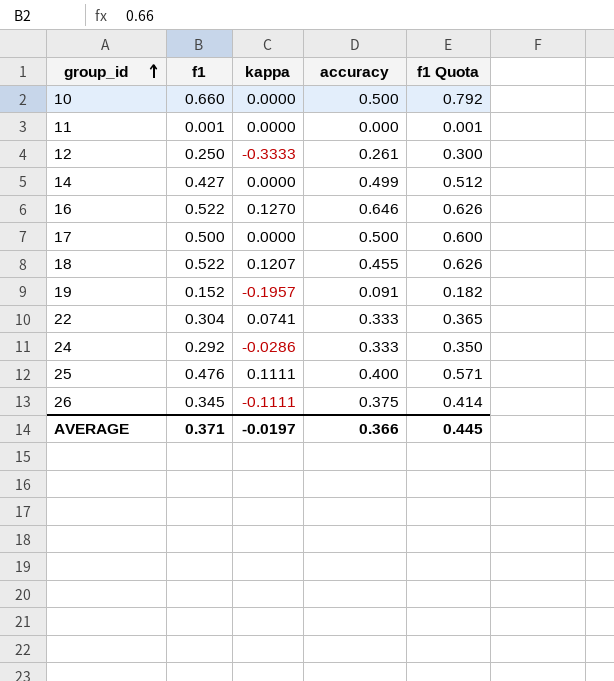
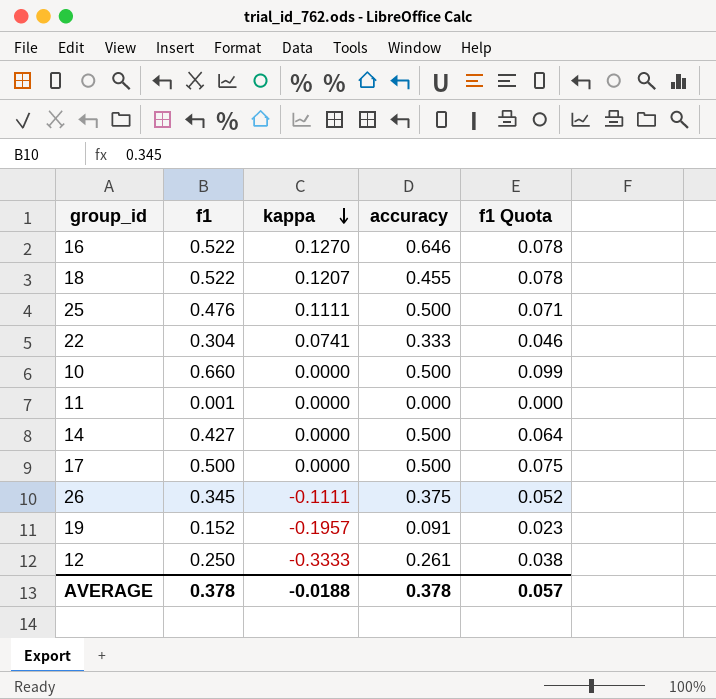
row order: group_id ascending -> kappa descending
column f1 Quota | formula: [f1] * 1.2 -> [f1] * 0.15
row 24: 0.292 | -0.0286 | 0.333 | 0.350 -> none
25 | accuracy: 0.400 -> 0.500
14 | accuracy: 0.499 -> 0.500
AVERAGE | f1: 0.371 -> 0.378
AVERAGE | kappa: -0.0197 -> -0.0188
AVERAGE | accuracy: 0.366 -> 0.378
AVERAGE | f1 Quota: 0.445 -> 0.057

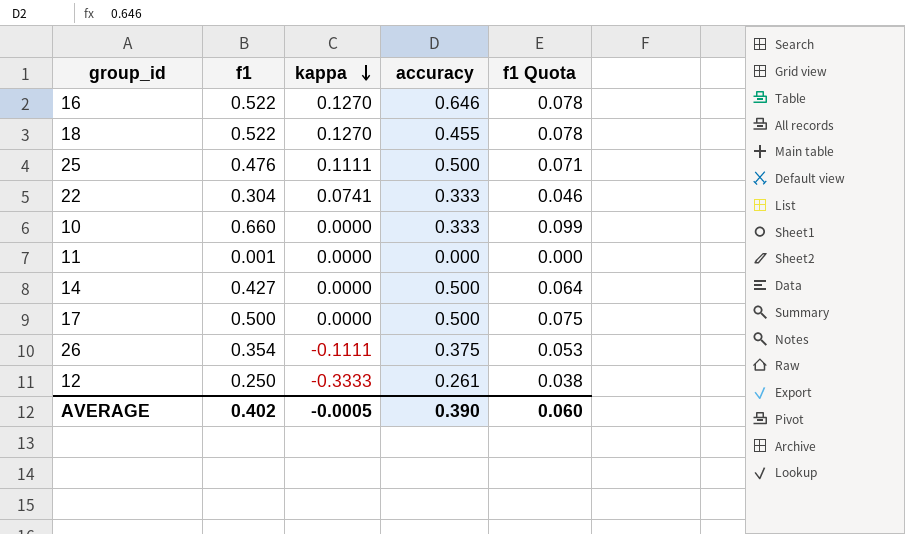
row 19: 0.152 | -0.1957 | 0.091 | 0.023 -> none
18 | kappa: 0.1207 -> 0.1270
10 | accuracy: 0.500 -> 0.333
26 | f1: 0.345 -> 0.354
26 | f1 Quota: 0.052 -> 0.053
AVERAGE | f1: 0.378 -> 0.402
AVERAGE | kappa: -0.0188 -> -0.0005
AVERAGE | accuracy: 0.378 -> 0.390
AVERAGE | f1 Quota: 0.057 -> 0.060

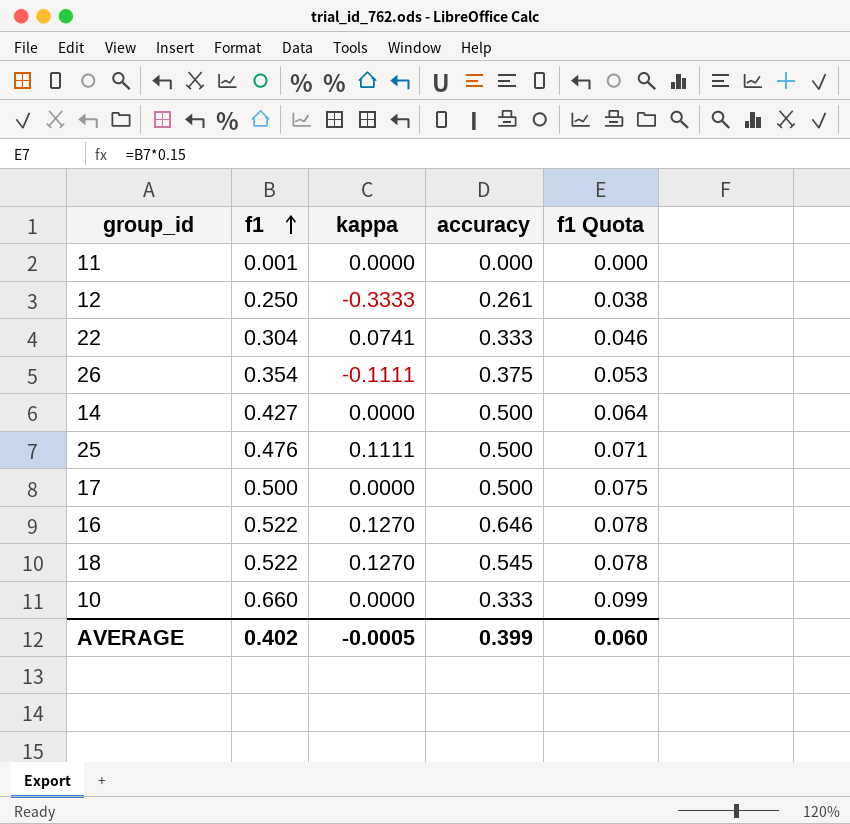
row order: kappa descending -> f1 ascending
18 | accuracy: 0.455 -> 0.545
AVERAGE | accuracy: 0.390 -> 0.399

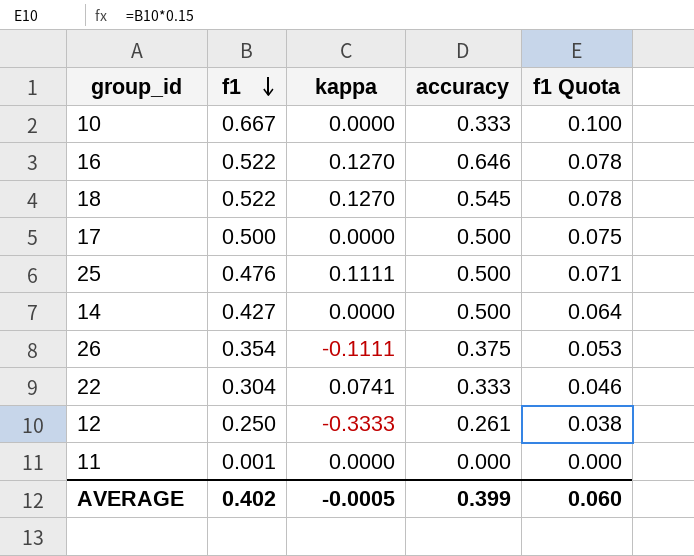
row order: f1 ascending -> f1 descending
10 | f1: 0.660 -> 0.667
10 | f1 Quota: 0.099 -> 0.100

